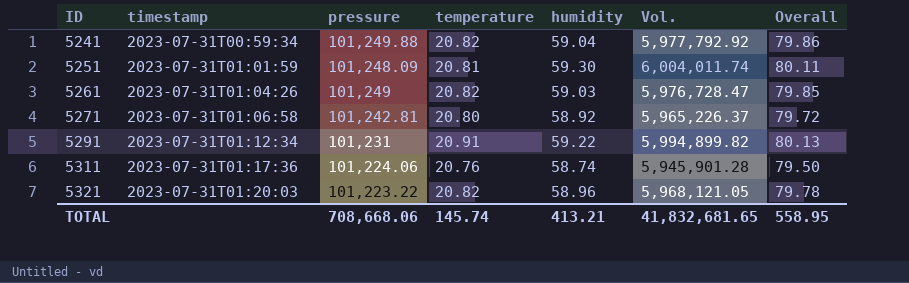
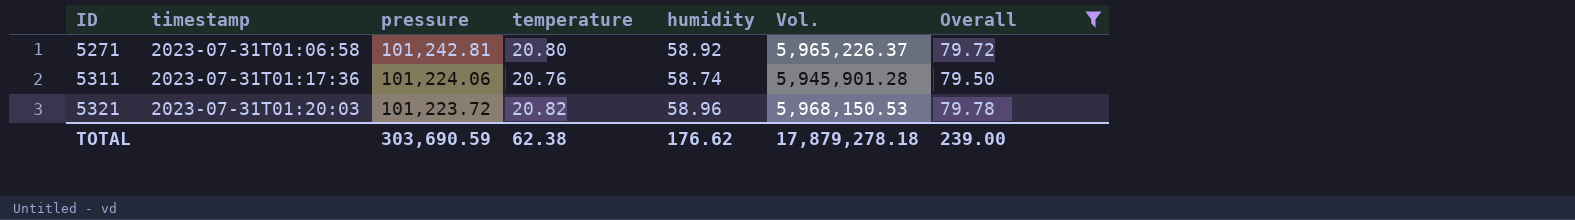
filter: none -> Overall <= 79.78
5321 | pressure: 101,223.22 -> 101,223.72
5321 | Vol.: 5,968,121.05 -> 5,968,150.53
TOTAL | pressure: 708,668.06 -> 303,690.59
TOTAL | temperature: 145.74 -> 62.38
TOTAL | humidity: 413.21 -> 176.62
TOTAL | Vol.: 41,832,681.65 -> 17,879,278.18
TOTAL | Overall: 558.95 -> 239.00

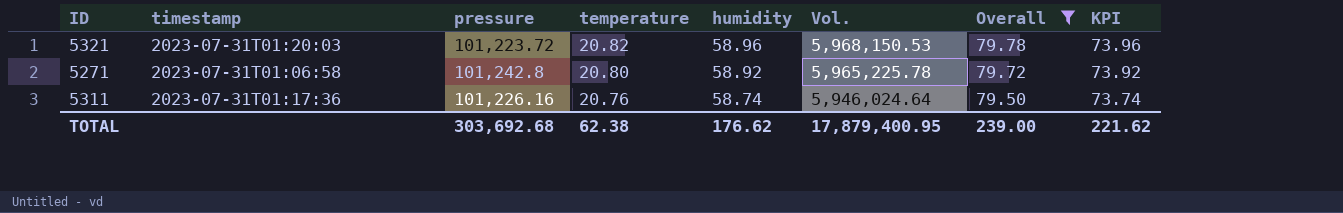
row order: ID ascending -> temperature descending
column KPI | formula: none -> [humidity] + 15
5271 | pressure: 101,242.81 -> 101,242.8
5271 | Vol.: 5,965,226.37 -> 5,965,225.78
5311 | pressure: 101,224.06 -> 101,226.16
5311 | Vol.: 5,945,901.28 -> 5,946,024.64
TOTAL | pressure: 303,690.59 -> 303,692.68
TOTAL | Vol.: 17,879,278.18 -> 17,879,400.95

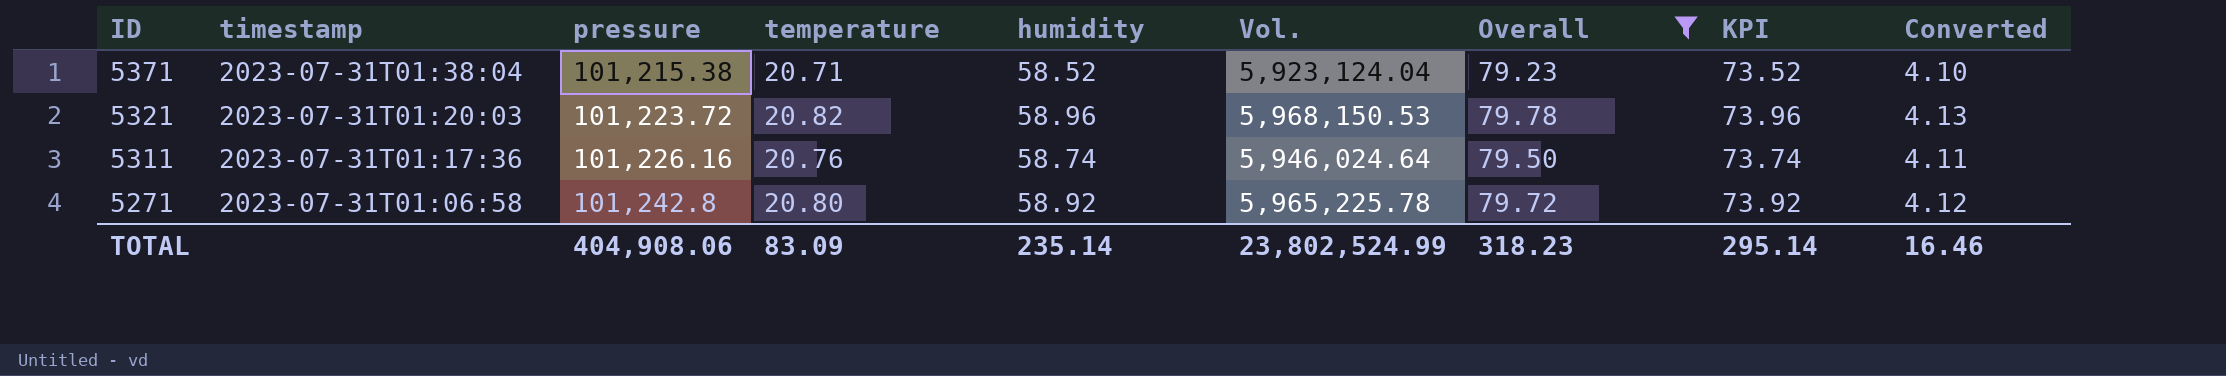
row order: temperature descending -> ID descending
column Converted | formula: none -> [humidity] * 0.07
row 5371: none -> 2023-07-31T01:38:04 | 101,215.38 | 20.71 | 58.52 | 5,923,124.04 | 79.23 | 73.52 | 4.10
TOTAL | pressure: 303,692.68 -> 404,908.06
TOTAL | temperature: 62.38 -> 83.09
TOTAL | humidity: 176.62 -> 235.14
TOTAL | Vol.: 17,879,400.95 -> 23,802,524.99
TOTAL | Overall: 239.00 -> 318.23
TOTAL | KPI: 221.62 -> 295.14

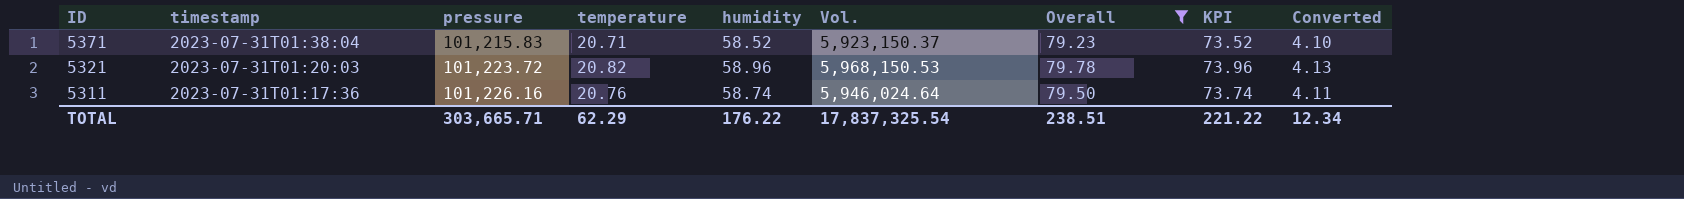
row 5271: 2023-07-31T01:06:58 | 101,242.8 | 20.80 | 58.92 | 5,965,225.78 | 79.72 | 73.92 | 4.12 -> none
5371 | pressure: 101,215.38 -> 101,215.83
5371 | Vol.: 5,923,124.04 -> 5,923,150.37
TOTAL | pressure: 404,908.06 -> 303,665.71
TOTAL | temperature: 83.09 -> 62.29
TOTAL | humidity: 235.14 -> 176.22
TOTAL | Vol.: 23,802,524.99 -> 17,837,325.54
TOTAL | Overall: 318.23 -> 238.51
TOTAL | KPI: 295.14 -> 221.22
TOTAL | Converted: 16.46 -> 12.34

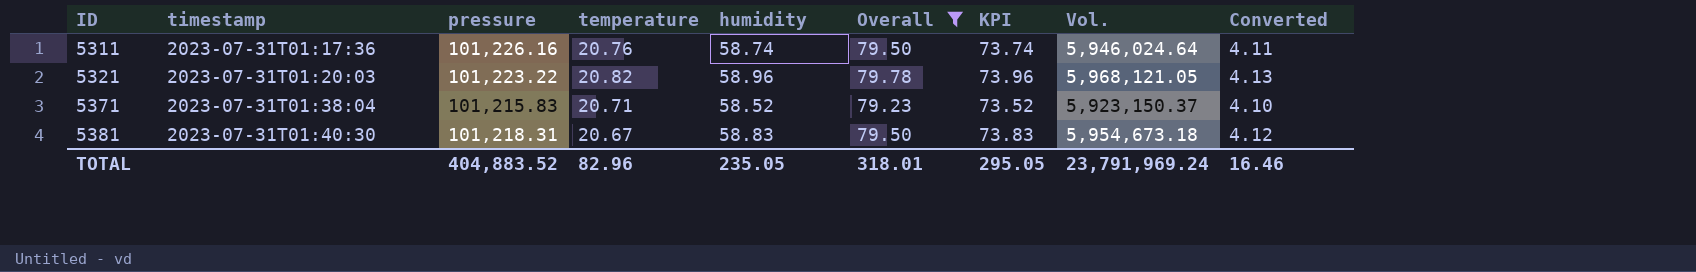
row order: ID descending -> ID ascending
column Vol. | position: 6 -> 8
5321 | pressure: 101,223.72 -> 101,223.22
5321 | Vol.: 5,968,150.53 -> 5,968,121.05
row 5381: none -> 2023-07-31T01:40:30 | 101,218.31 | 20.67 | 58.83 | 79.50 | 73.83 | 5,954,673.18 | 4.12
TOTAL | pressure: 303,665.71 -> 404,883.52
TOTAL | temperature: 62.29 -> 82.96
TOTAL | humidity: 176.22 -> 235.05
TOTAL | Overall: 238.51 -> 318.01
TOTAL | KPI: 221.22 -> 295.05
TOTAL | Vol.: 17,837,325.54 -> 23,791,969.24
TOTAL | Converted: 12.34 -> 16.46

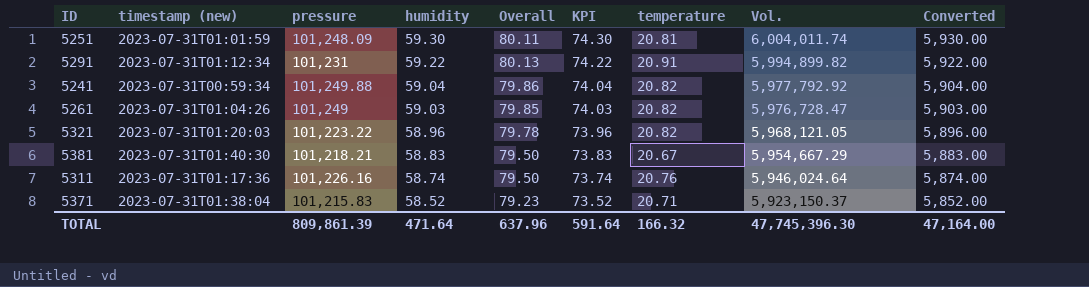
filter: Overall <= 79.78 -> none
row order: ID ascending -> humidity descending
column name: timestamp -> timestamp (new)
column temperature | position: 4 -> 7
column Converted | formula: [humidity] * 0.07 -> [humidity] * 100
5381 | pressure: 101,218.31 -> 101,218.21
5381 | Vol.: 5,954,673.18 -> 5,954,667.29
TOTAL | pressure: 404,883.52 -> 809,861.39
TOTAL | humidity: 235.05 -> 471.64
TOTAL | Overall: 318.01 -> 637.96
TOTAL | KPI: 295.05 -> 591.64
TOTAL | temperature: 82.96 -> 166.32
TOTAL | Vol.: 23,791,969.24 -> 47,745,396.30
TOTAL | Converted: 16.46 -> 47,164.00

